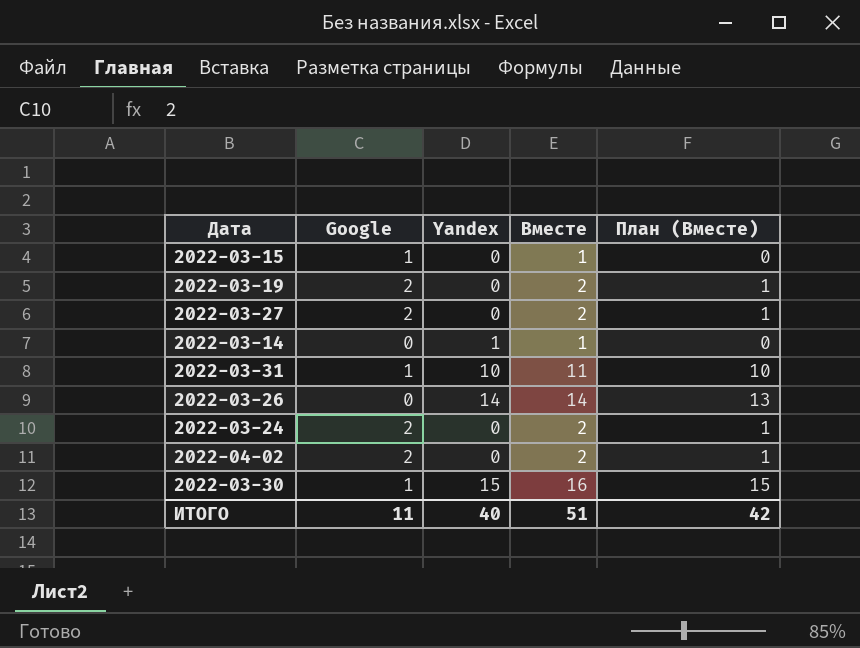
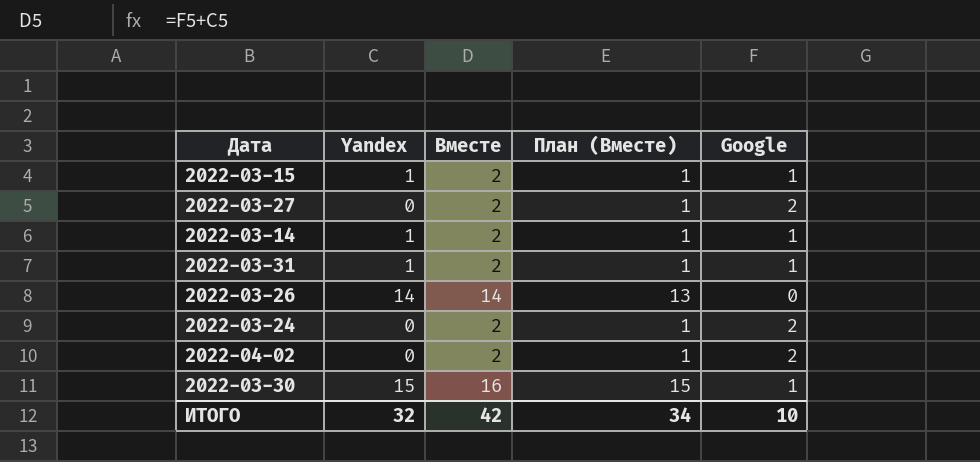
column Google | position: 2 -> 5
row 2022-03-19: 2 | 0 | 2 | 1 -> none
2022-03-15 | Yandex: 0 -> 1
2022-03-15 | Вместе: 1 -> 2
2022-03-15 | План (Вместе): 0 -> 1
2022-03-14 | Вместе: 1 -> 2
2022-03-14 | План (Вместе): 0 -> 1
2022-03-14 | Google: 0 -> 1
2022-03-31 | Yandex: 10 -> 1
2022-03-31 | Вместе: 11 -> 2
2022-03-31 | План (Вместе): 10 -> 1
ИТОГО | Yandex: 40 -> 32
ИТОГО | Вместе: 51 -> 42
ИТОГО | План (Вместе): 42 -> 34
ИТОГО | Google: 11 -> 10

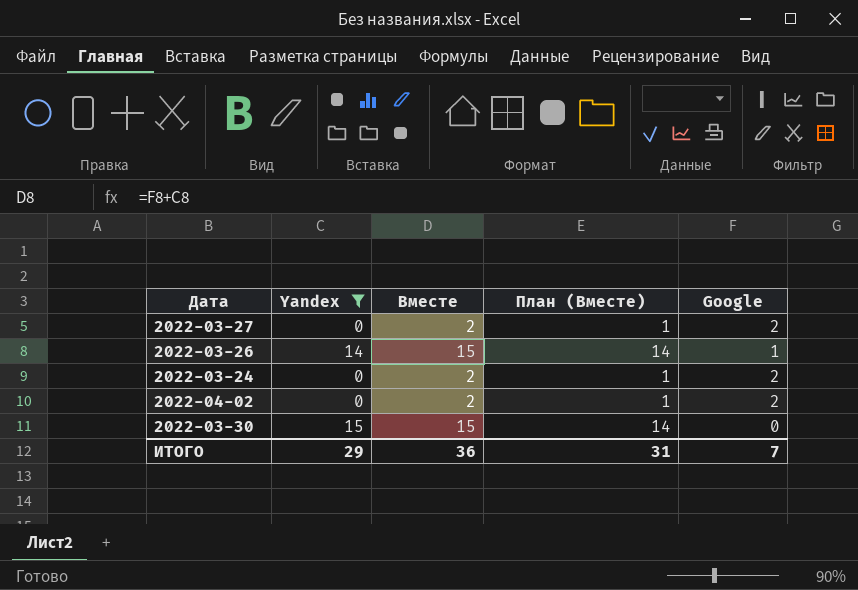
filter: none -> Yandex != 1
2022-03-26 | Вместе: 14 -> 15
2022-03-26 | План (Вместе): 13 -> 14
2022-03-26 | Google: 0 -> 1
2022-03-30 | Вместе: 16 -> 15
2022-03-30 | План (Вместе): 15 -> 14
2022-03-30 | Google: 1 -> 0
ИТОГО | Yandex: 32 -> 29
ИТОГО | Вместе: 42 -> 36
ИТОГО | План (Вместе): 34 -> 31
ИТОГО | Google: 10 -> 7

